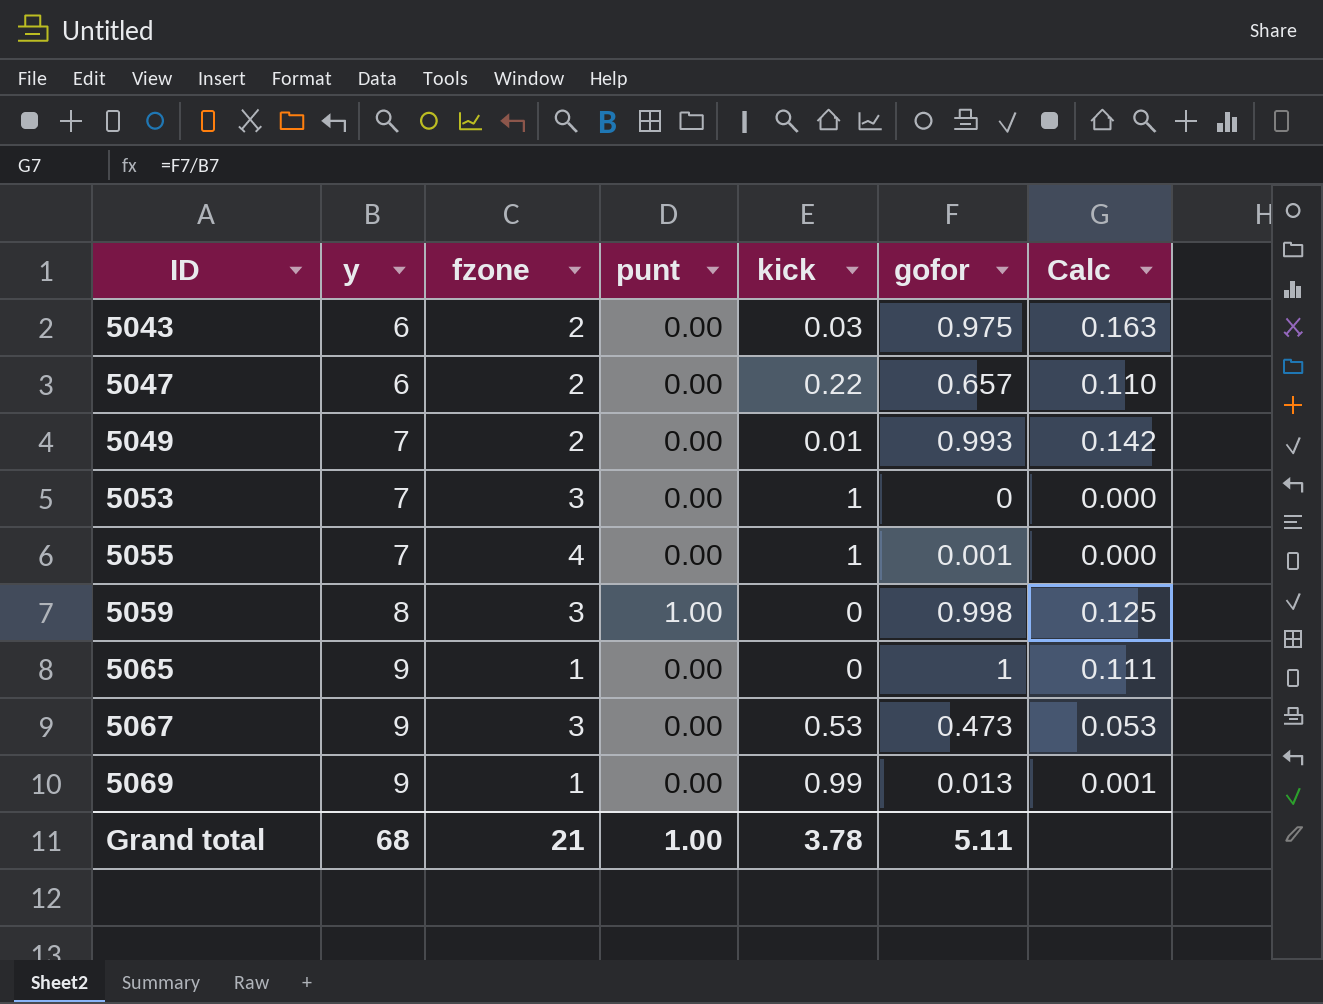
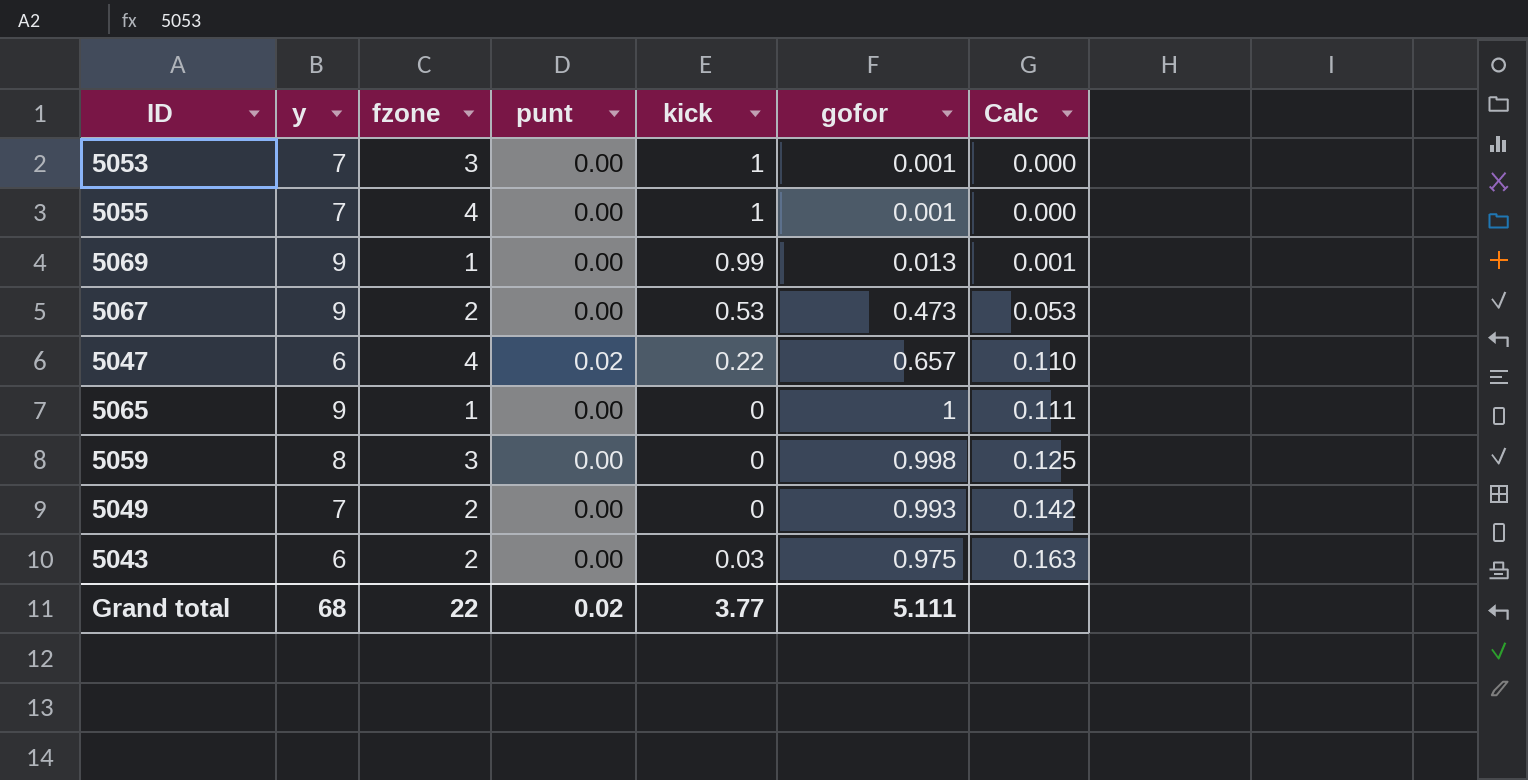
row order: ID ascending -> Calc ascending
5053 | gofor: 0 -> 0.001
5067 | fzone: 3 -> 2
5047 | fzone: 2 -> 4
5047 | punt: 0.00 -> 0.02
5059 | punt: 1.00 -> 0.00
5049 | kick: 0.01 -> 0
Grand total | fzone: 21 -> 22
Grand total | punt: 1.00 -> 0.02
Grand total | kick: 3.78 -> 3.77
Grand total | gofor: 5.11 -> 5.111

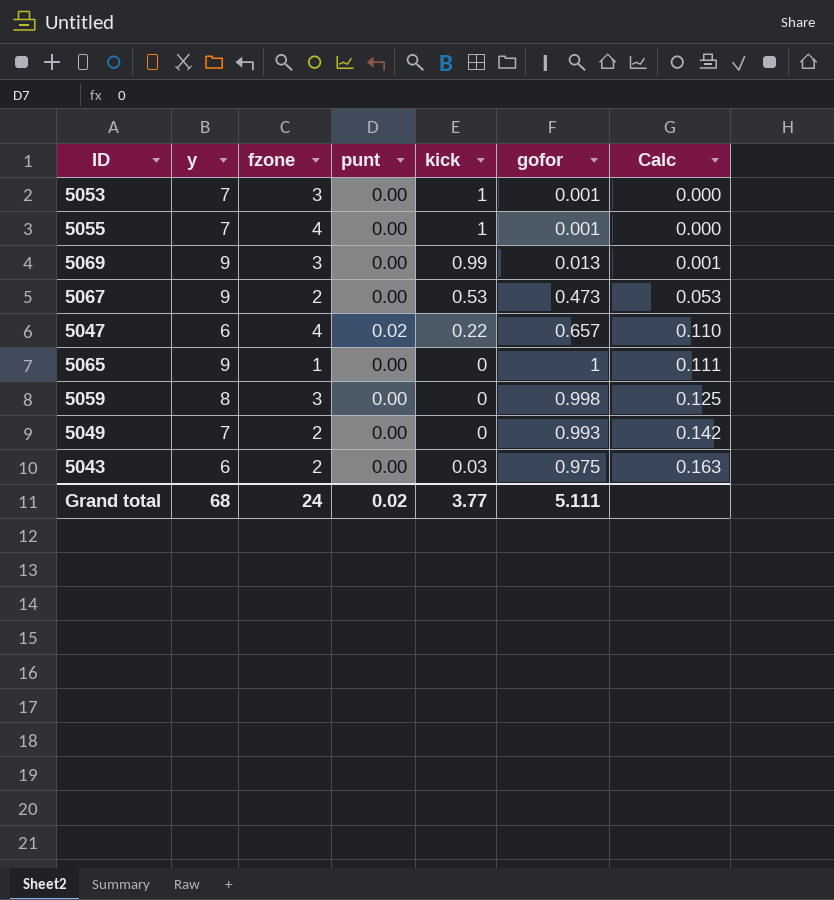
5069 | fzone: 1 -> 3
Grand total | fzone: 22 -> 24

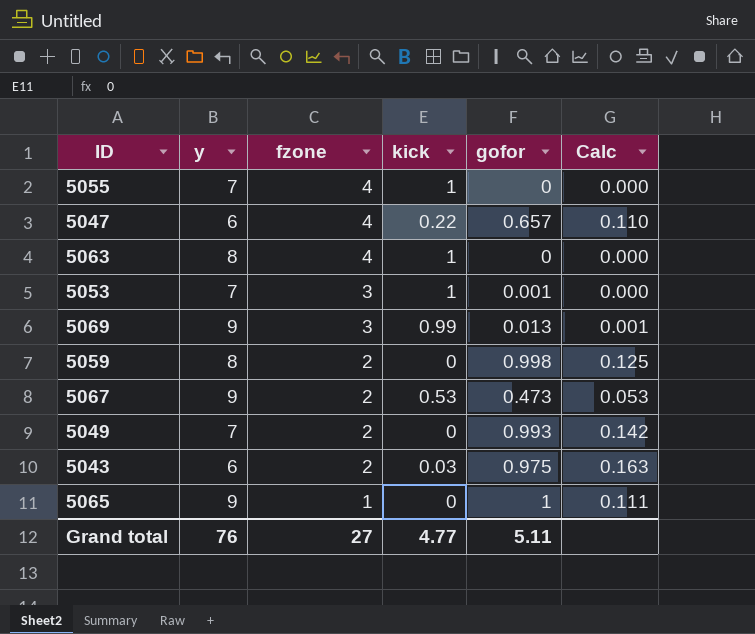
row order: Calc ascending -> fzone descending
column punt | position: 4 -> none
5055 | gofor: 0.001 -> 0
row 5063: none -> 8 | 4 | 1 | 0 | 0.000
5059 | fzone: 3 -> 2
Grand total | y: 68 -> 76
Grand total | fzone: 24 -> 27
Grand total | kick: 3.77 -> 4.77
Grand total | gofor: 5.111 -> 5.11

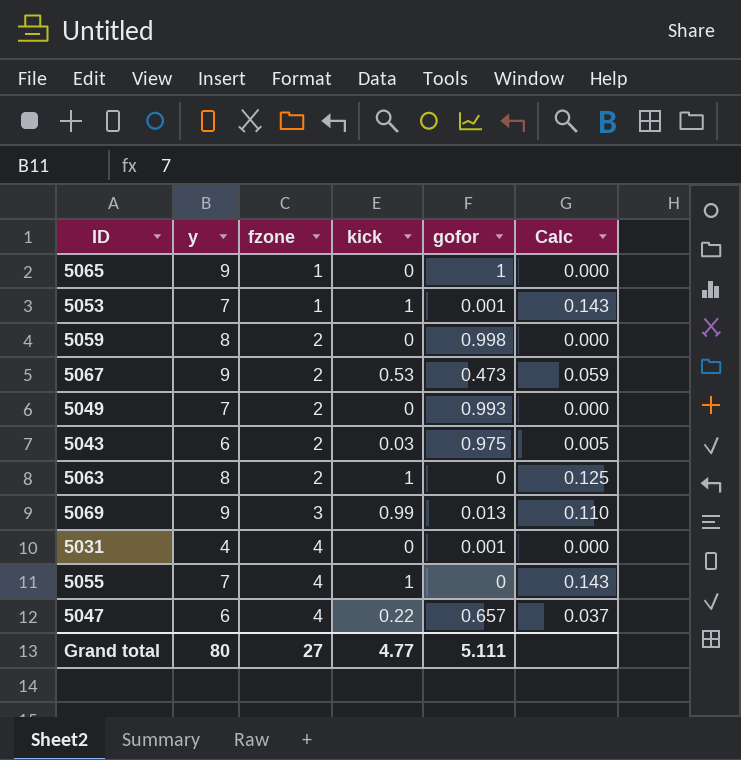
row order: fzone descending -> fzone ascending
column Calc | formula: [gofor] / [y] -> [kick] / [y]
5053 | fzone: 3 -> 1
5063 | fzone: 4 -> 2
row 5031: none -> 4 | 4 | 0 | 0.001 | 0.000
Grand total | y: 76 -> 80
Grand total | gofor: 5.11 -> 5.111

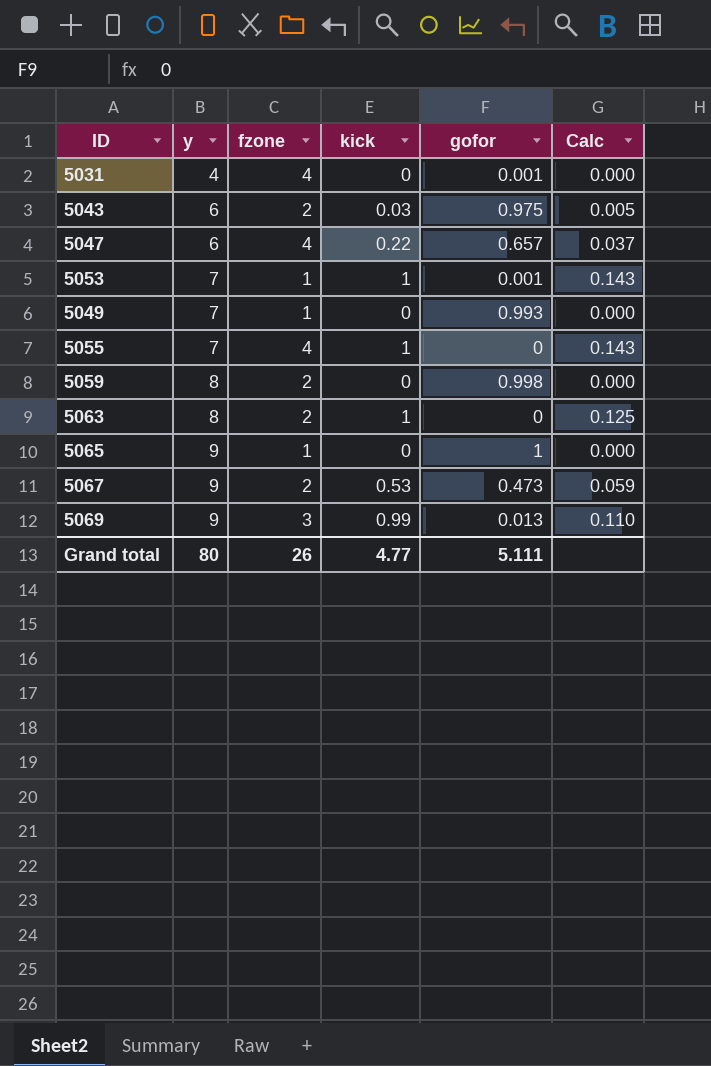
row order: fzone ascending -> y ascending
5049 | fzone: 2 -> 1
Grand total | fzone: 27 -> 26

